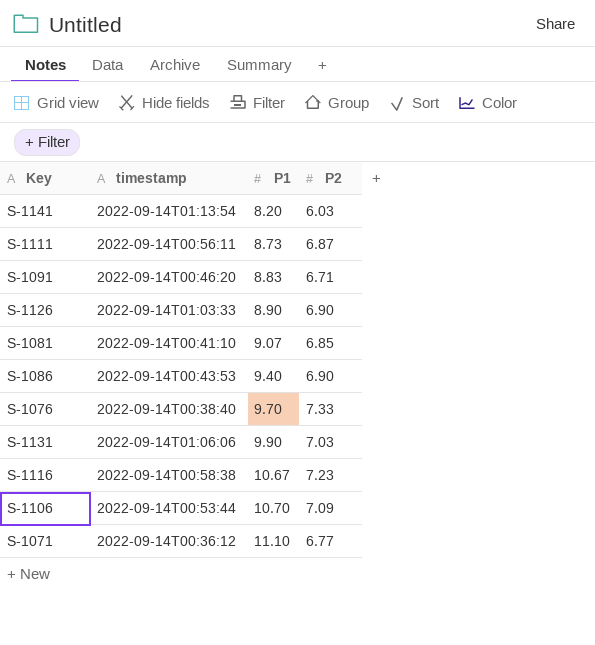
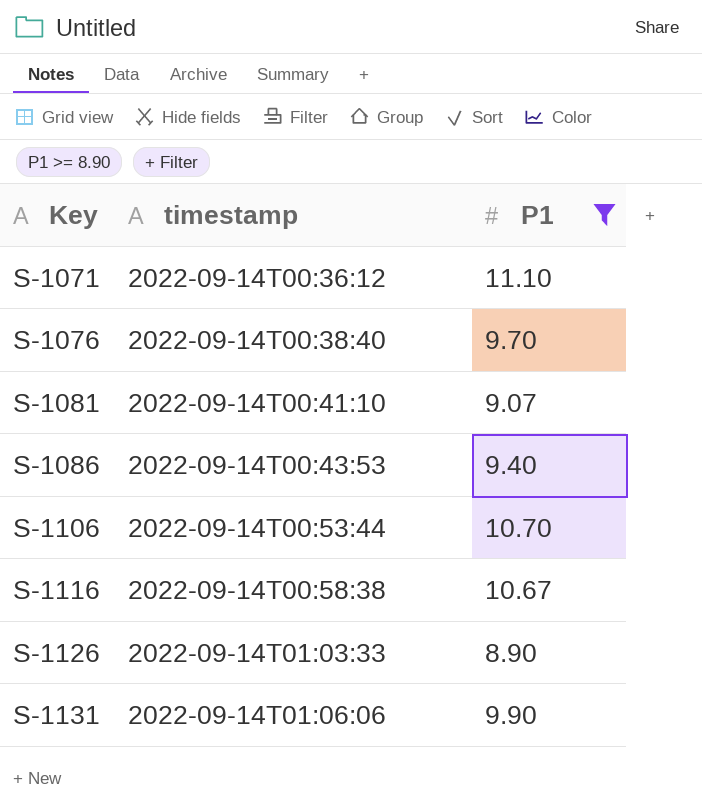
filter: none -> P1 >= 8.90
row order: P1 ascending -> Key ascending
column P2 | position: 4 -> none

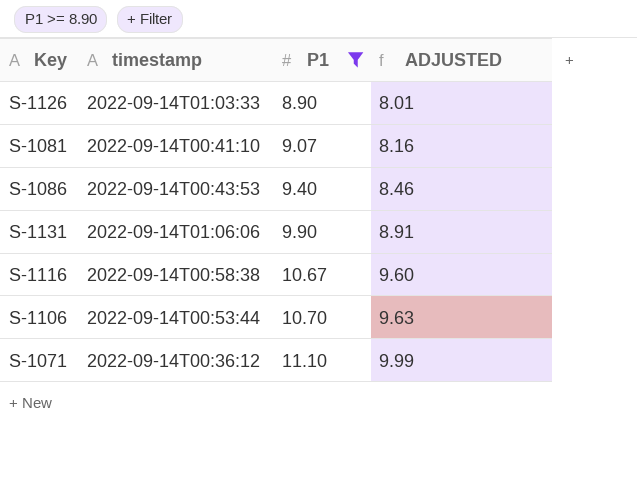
row order: Key ascending -> P1 ascending
column ADJUSTED | formula: none -> [P1] * 0.9
row S-1076: 2022-09-14T00:38:40 | 9.70 -> none

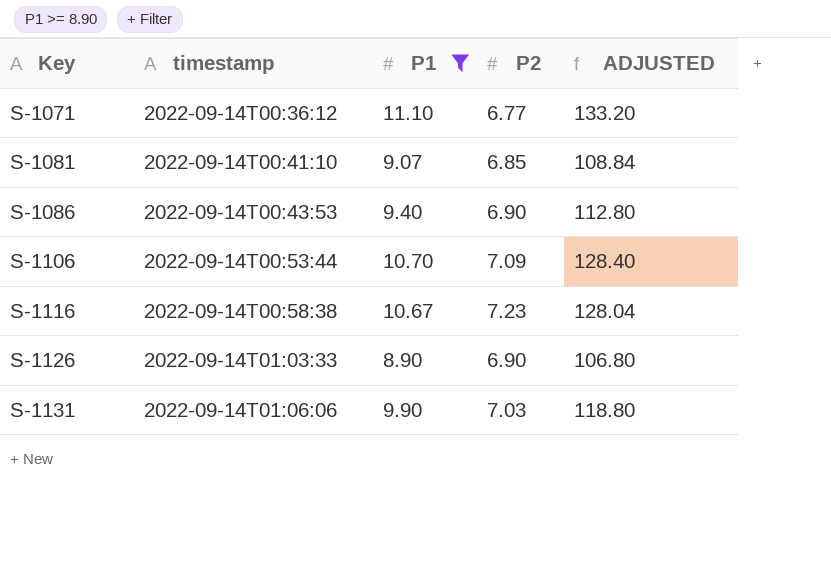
row order: P1 ascending -> Key ascending
column P2 | position: none -> 4
column ADJUSTED | formula: [P1] * 0.9 -> [P1] * 12

